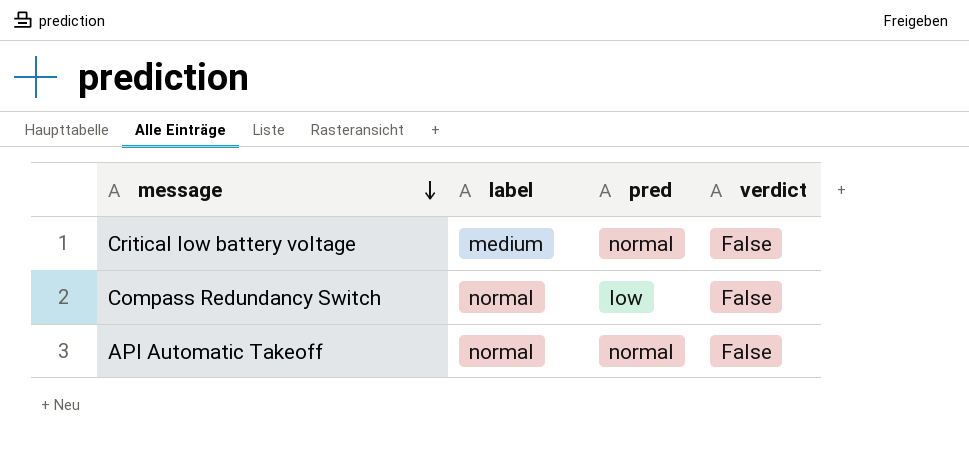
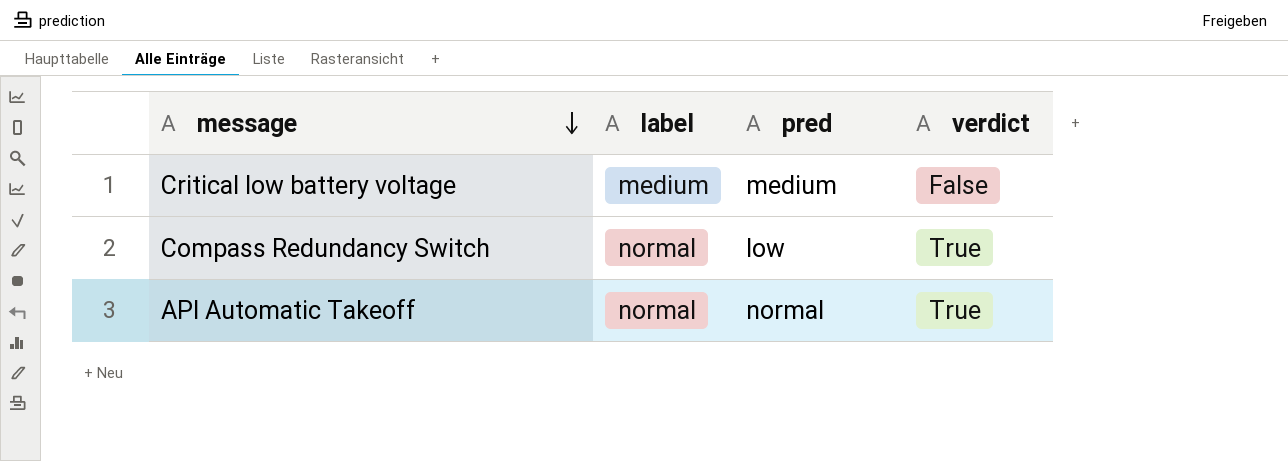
Critical low battery voltage | pred: normal -> medium
Compass Redundancy Switch | verdict: False -> True
API Automatic Takeoff | verdict: False -> True

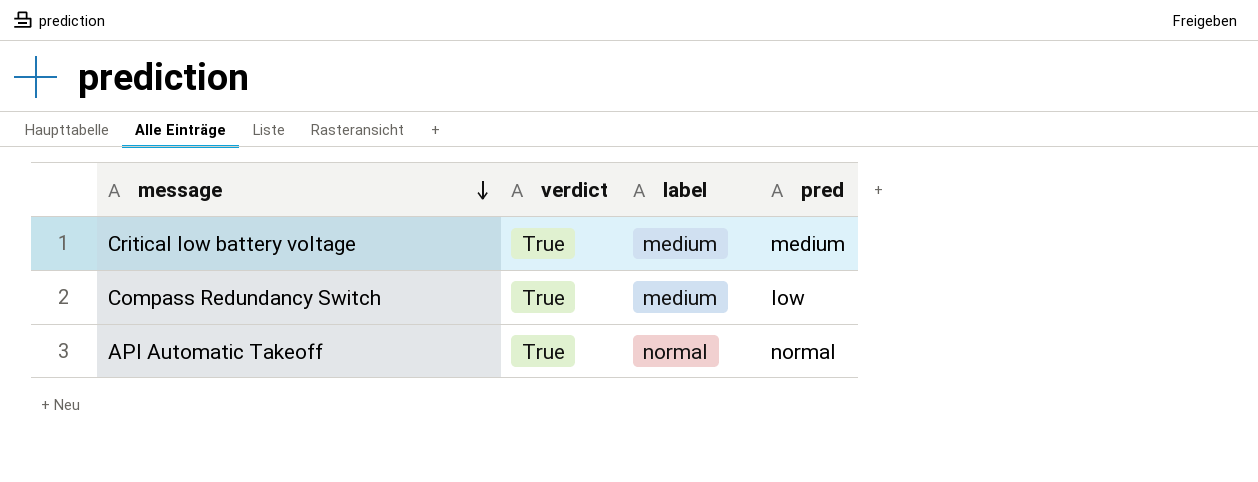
column verdict | position: 4 -> 2
Critical low battery voltage | verdict: False -> True
Compass Redundancy Switch | label: normal -> medium

